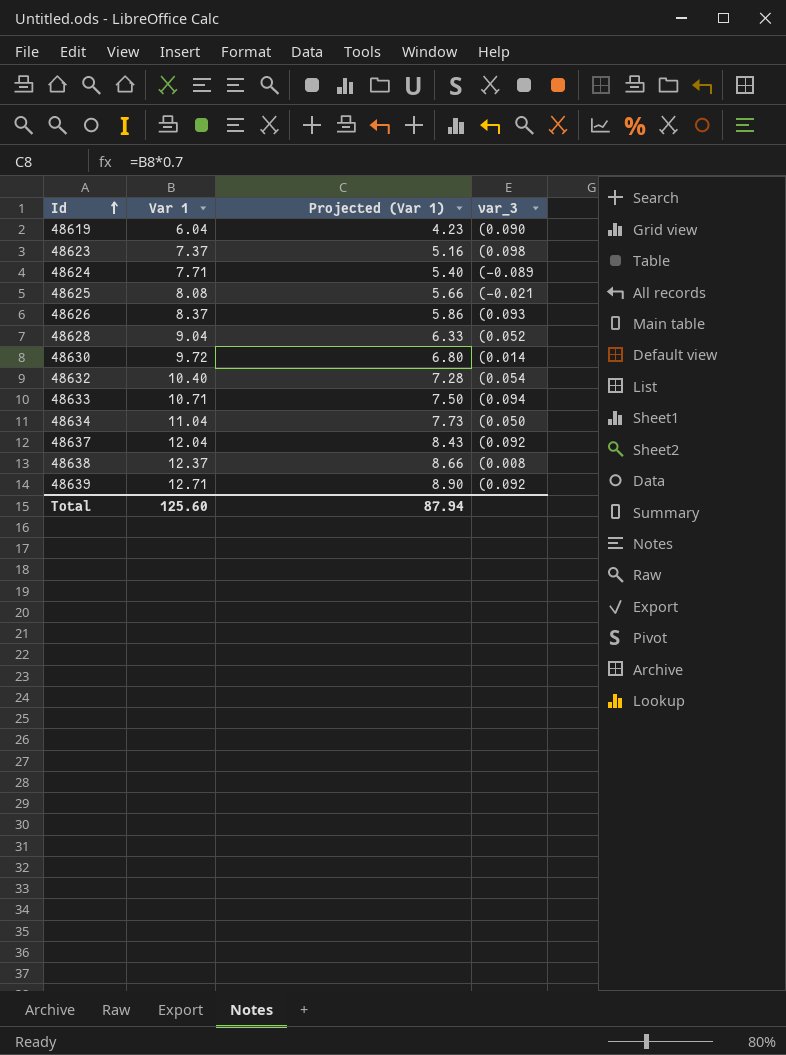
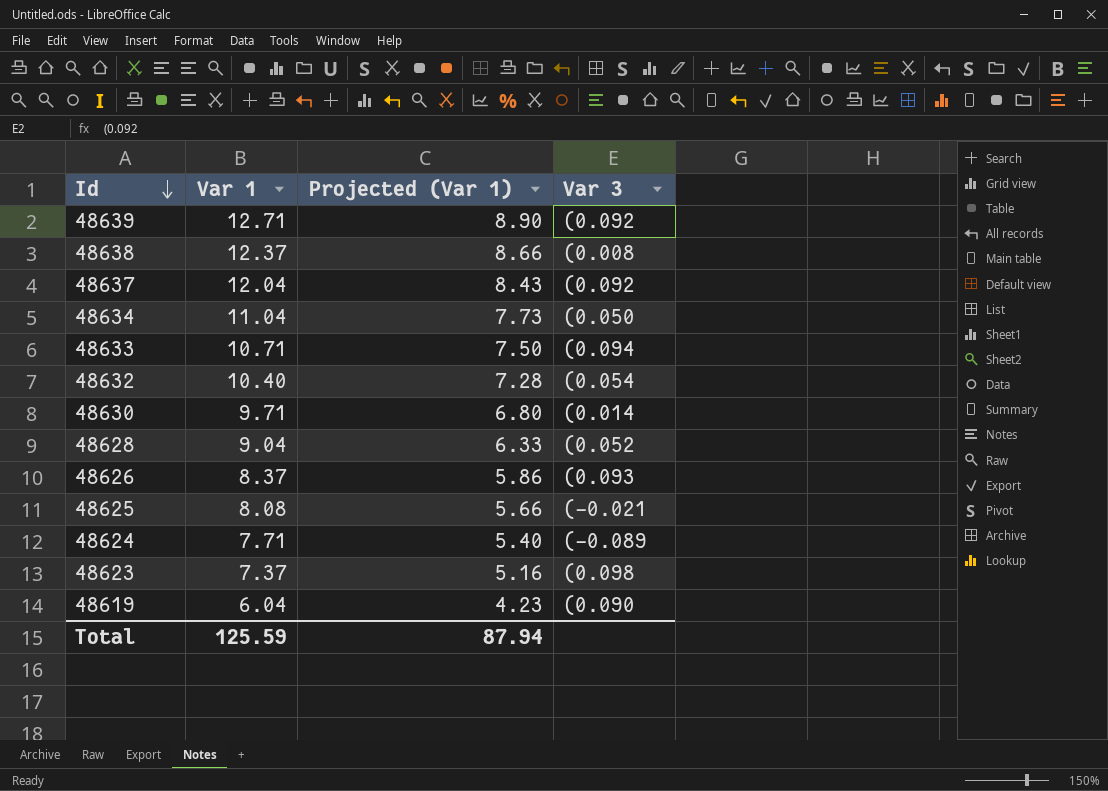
row order: Id ascending -> Id descending
column name: var_3 -> Var 3
48630 | Var 1: 9.72 -> 9.71
Total | Var 1: 125.60 -> 125.59

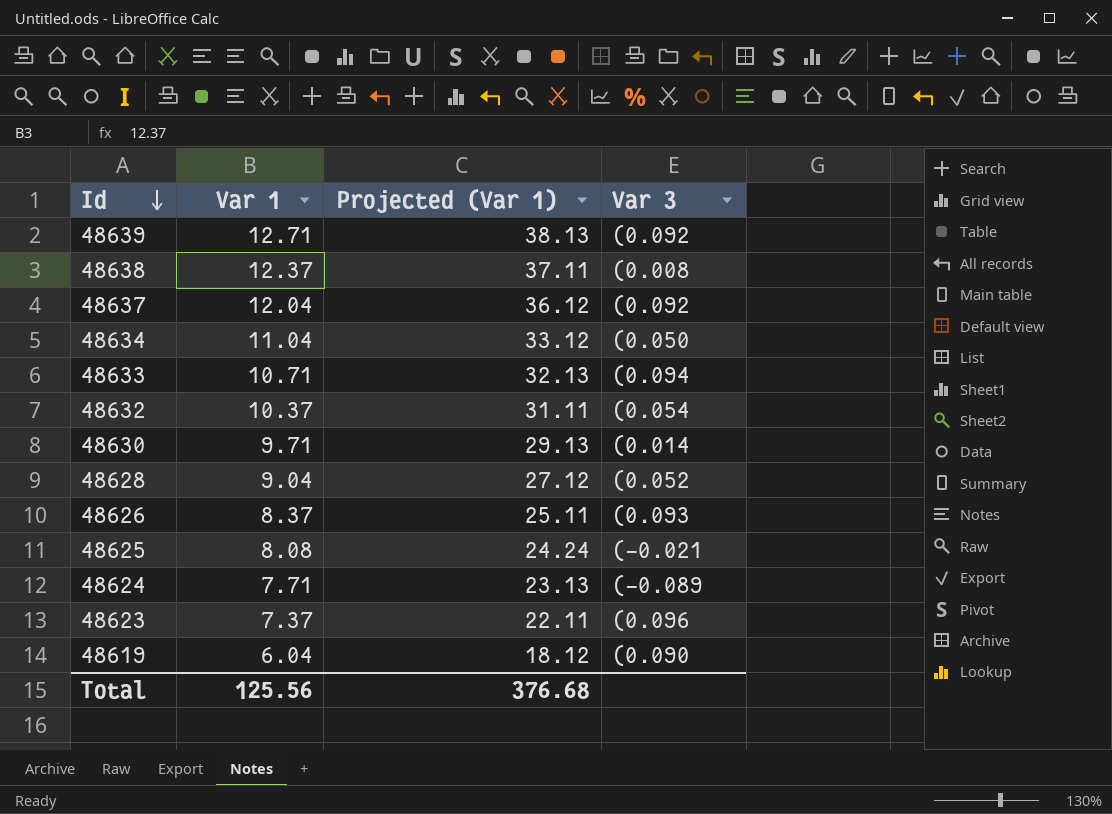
column Projected (Var 1) | formula: [Var 1] * 0.7 -> [Var 1] * 3
48632 | Var 1: 10.40 -> 10.37
48623 | Var 3: (0.098 -> (0.096
Total | Var 1: 125.59 -> 125.56
Total | Projected (Var 1): 87.94 -> 376.68

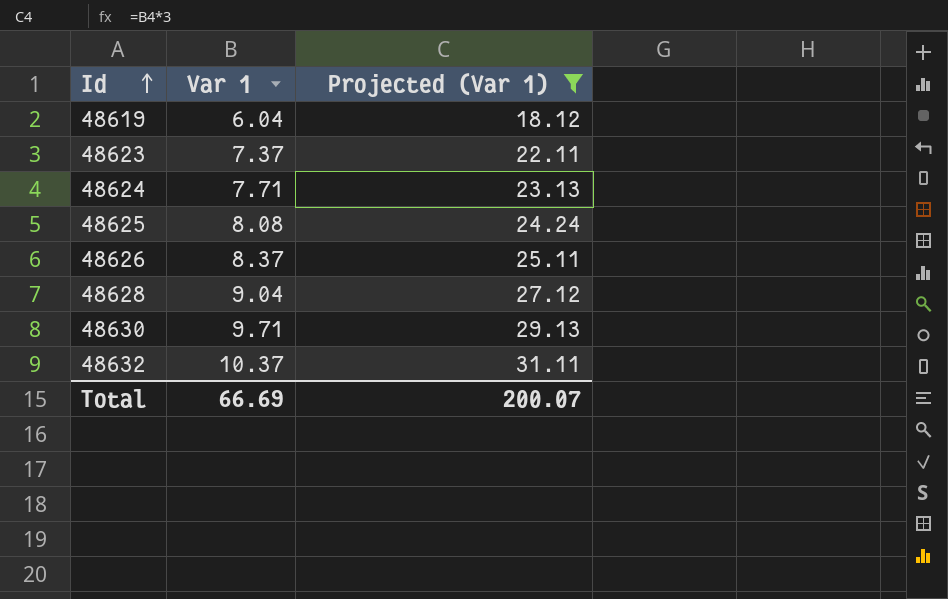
filter: none -> Projected (Var 1) <= 31.11
row order: Id descending -> Id ascending
column Var 3 | position: 4 -> none
Total | Var 1: 125.56 -> 66.69
Total | Projected (Var 1): 376.68 -> 200.07

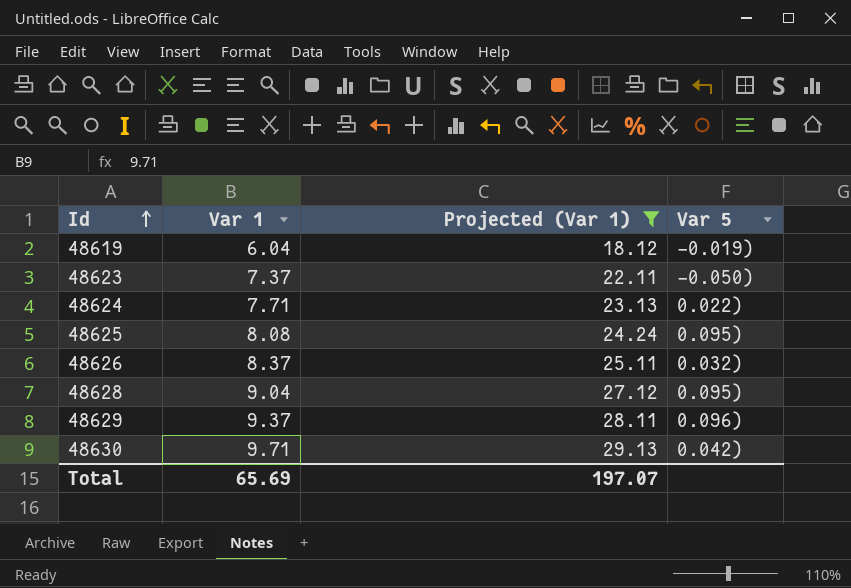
column Var 5 | position: none -> 4
row 48632: 10.37 | 31.11 -> none
row 48629: none -> 9.37 | 28.11 | 0.096)
Total | Var 1: 66.69 -> 65.69
Total | Projected (Var 1): 200.07 -> 197.07

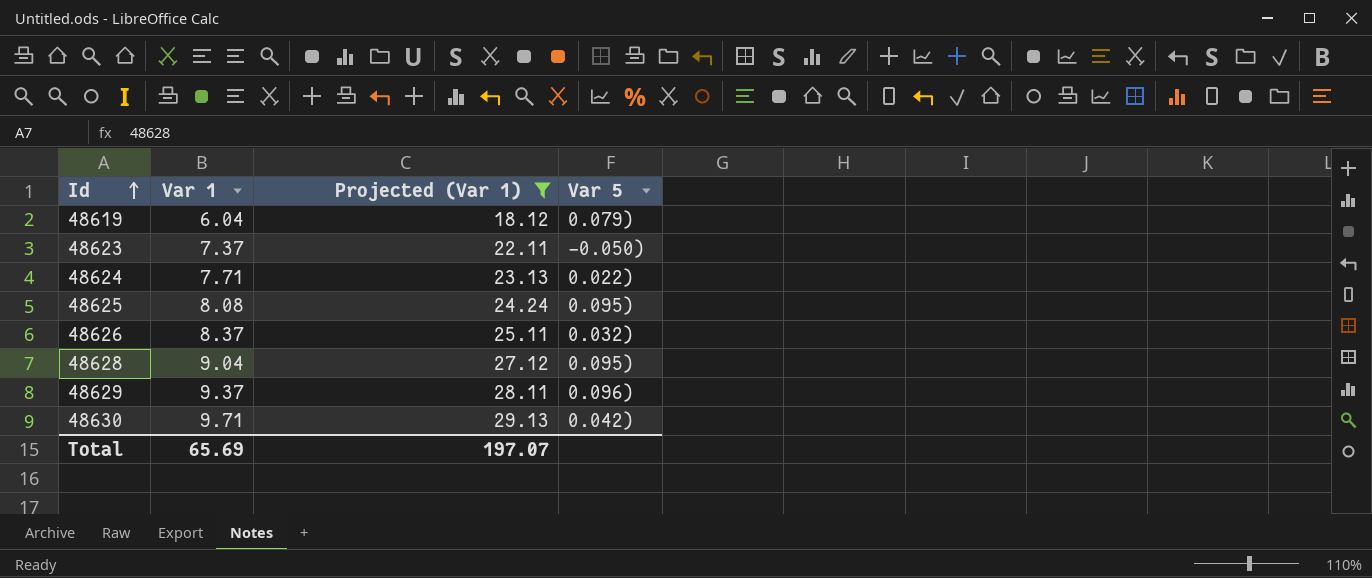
48619 | Var 5: -0.019) -> 0.079)

